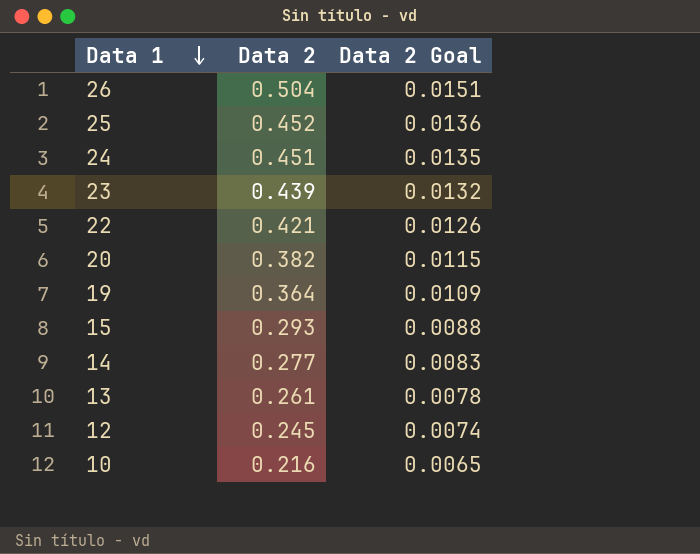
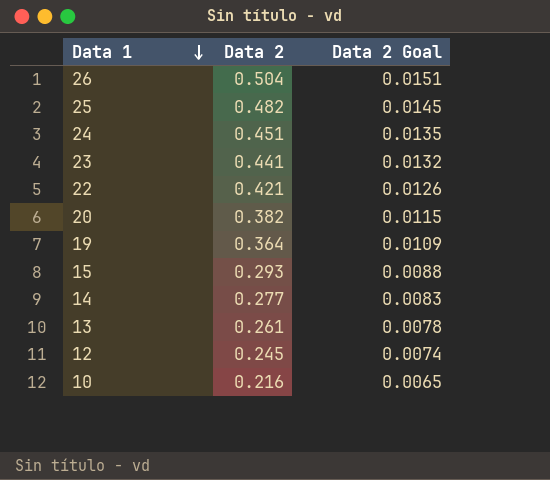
25 | Data 2: 0.452 -> 0.482
25 | Data 2 Goal: 0.0136 -> 0.0145
23 | Data 2: 0.439 -> 0.441

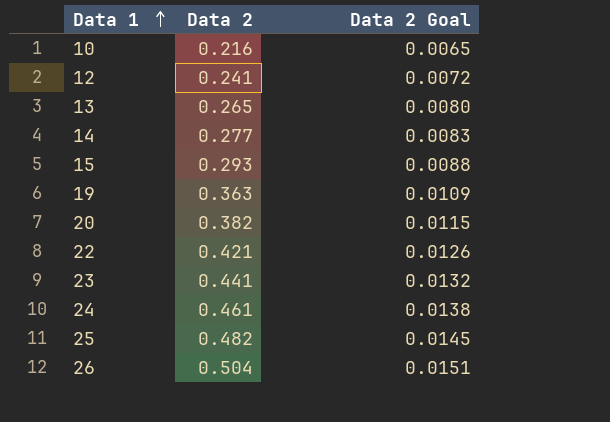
row order: Data 1 descending -> Data 1 ascending
12 | Data 2: 0.245 -> 0.241
12 | Data 2 Goal: 0.0074 -> 0.0072
13 | Data 2: 0.261 -> 0.265
13 | Data 2 Goal: 0.0078 -> 0.0080
19 | Data 2: 0.364 -> 0.363
24 | Data 2: 0.451 -> 0.461
24 | Data 2 Goal: 0.0135 -> 0.0138

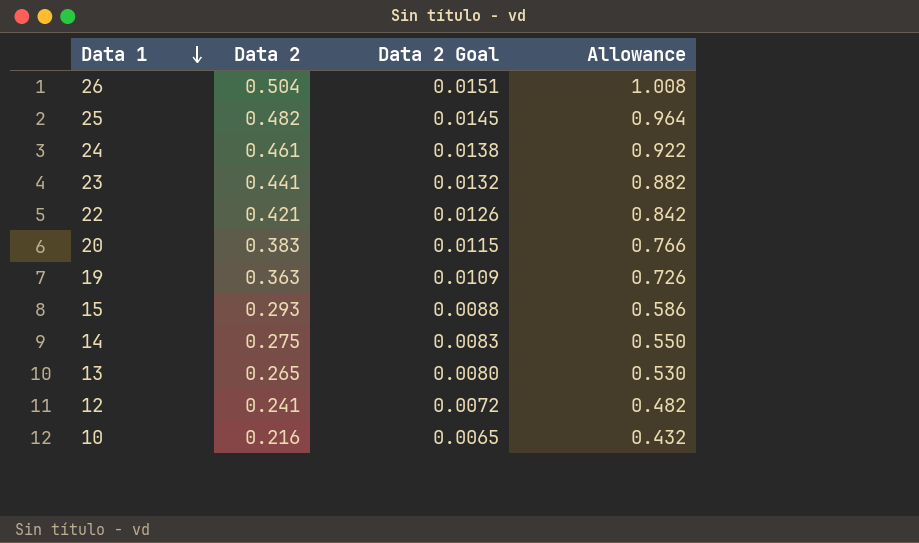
row order: Data 1 ascending -> Data 1 descending
column Allowance | formula: none -> [Data 2] * 2
20 | Data 2: 0.382 -> 0.383
14 | Data 2: 0.277 -> 0.275

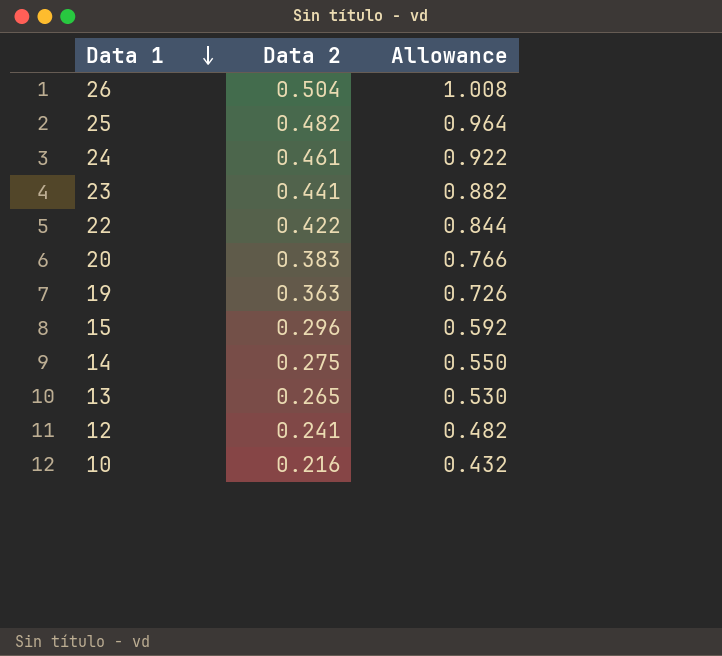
column Data 2 Goal | formula: [Data 2] * 0.03 -> none
22 | Data 2: 0.421 -> 0.422
22 | Allowance: 0.842 -> 0.844
15 | Data 2: 0.293 -> 0.296
15 | Allowance: 0.586 -> 0.592

